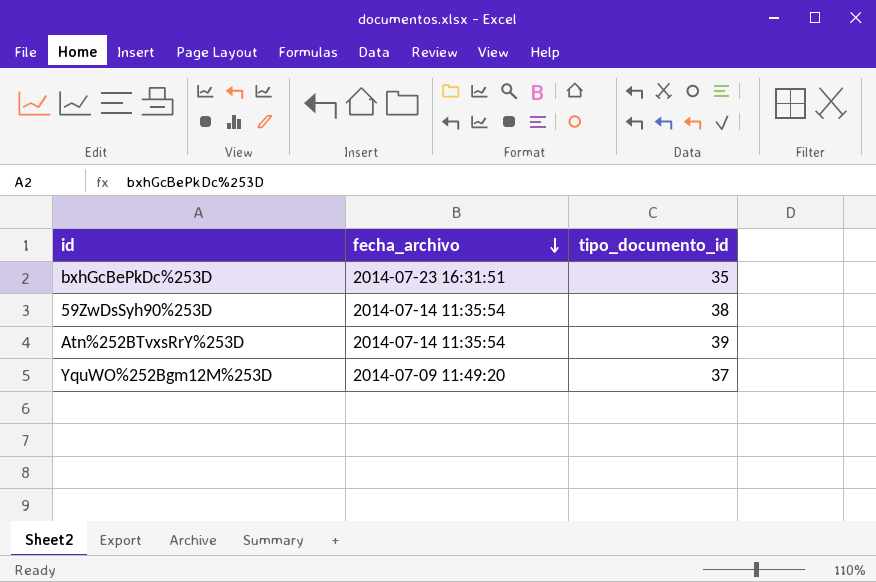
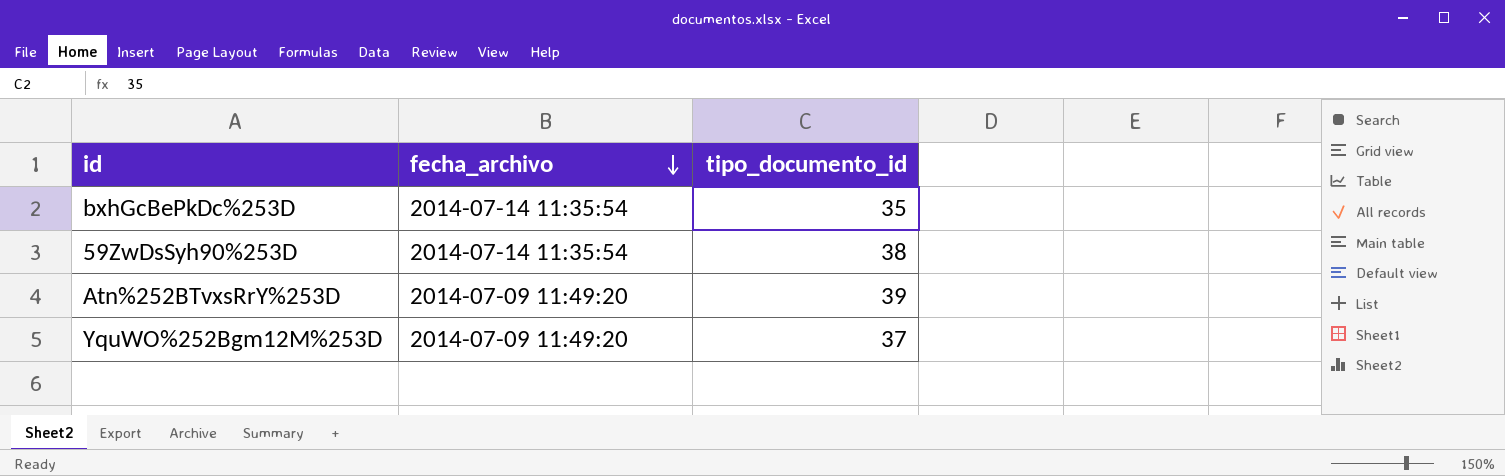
bxhGcBePkDc%253D | fecha_archivo: 2014-07-23 16:31:51 -> 2014-07-14 11:35:54
Atn%252BTvxsRrY%253D | fecha_archivo: 2014-07-14 11:35:54 -> 2014-07-09 11:49:20

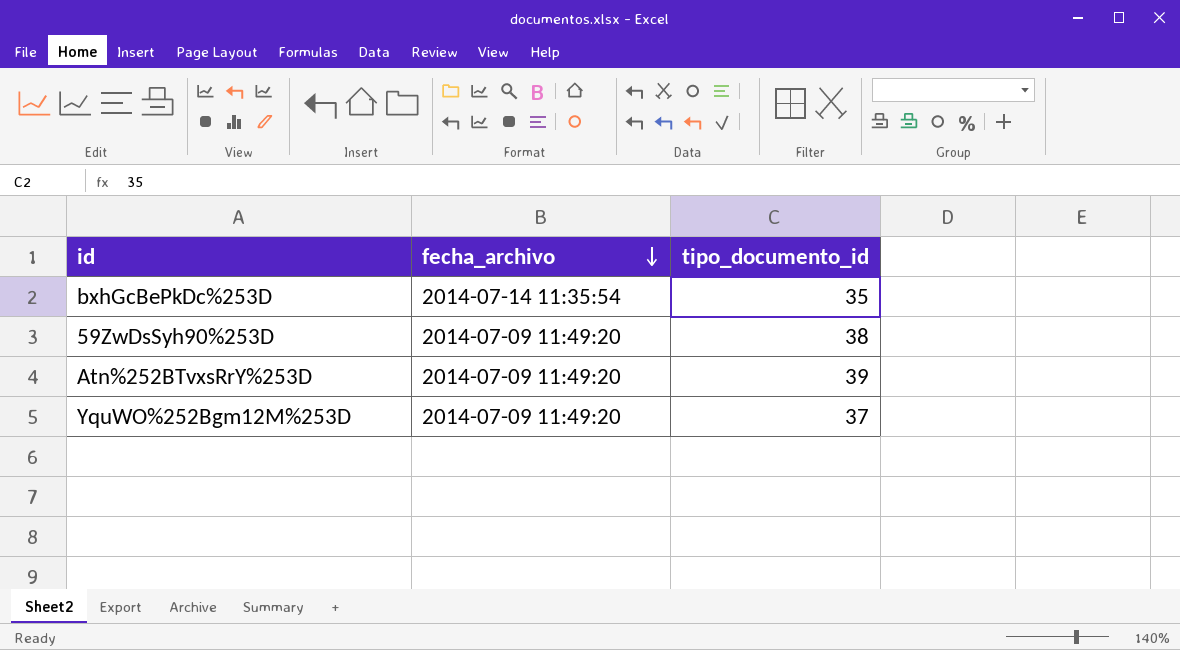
59ZwDsSyh90%253D | fecha_archivo: 2014-07-14 11:35:54 -> 2014-07-09 11:49:20

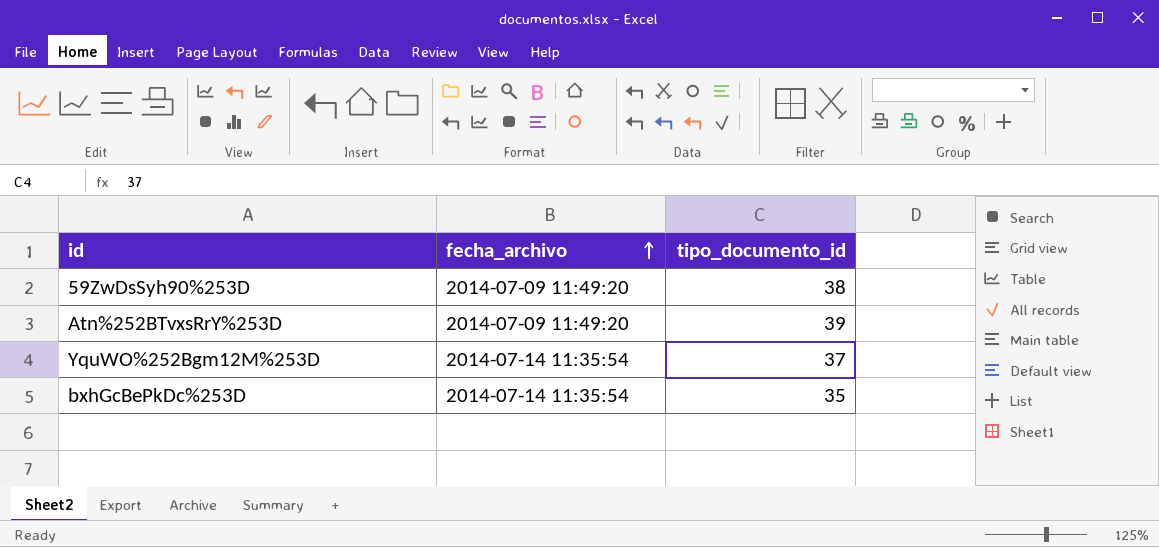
row order: fecha_archivo descending -> fecha_archivo ascending
YquWO%252Bgm12M%253D | fecha_archivo: 2014-07-09 11:49:20 -> 2014-07-14 11:35:54

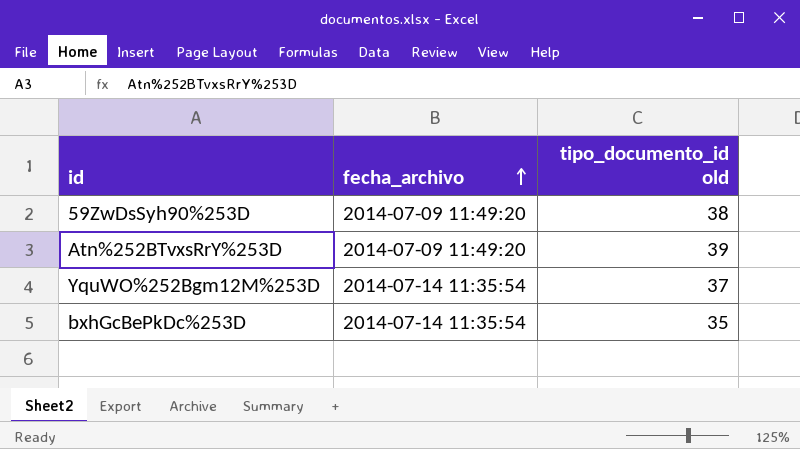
column name: tipo_documento_id -> tipo_documento_id old

